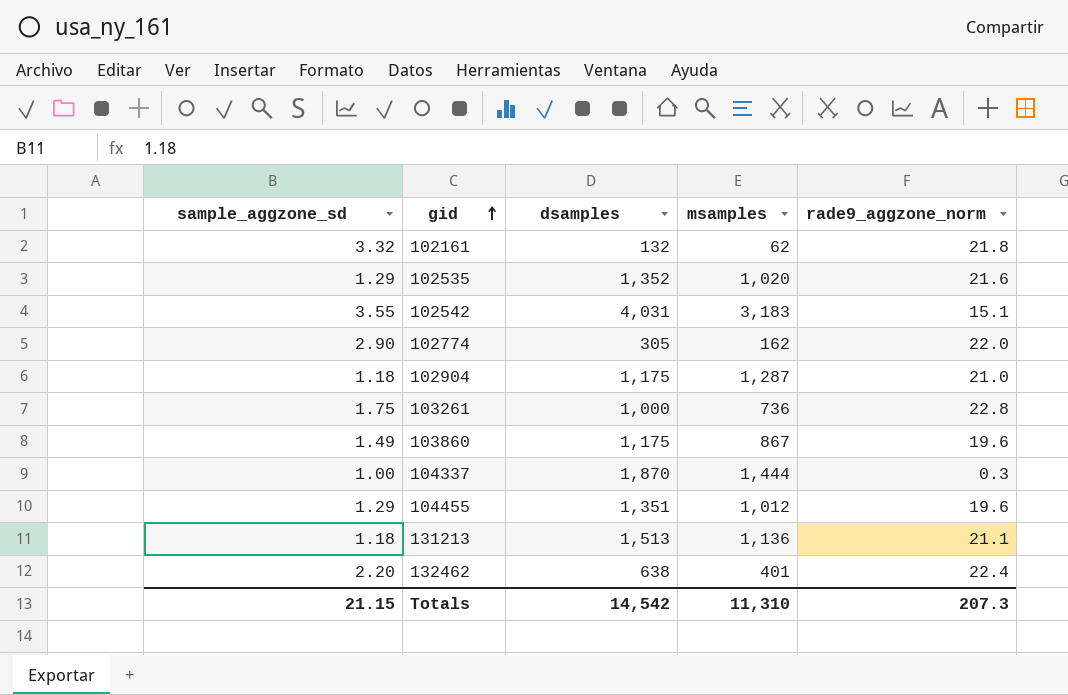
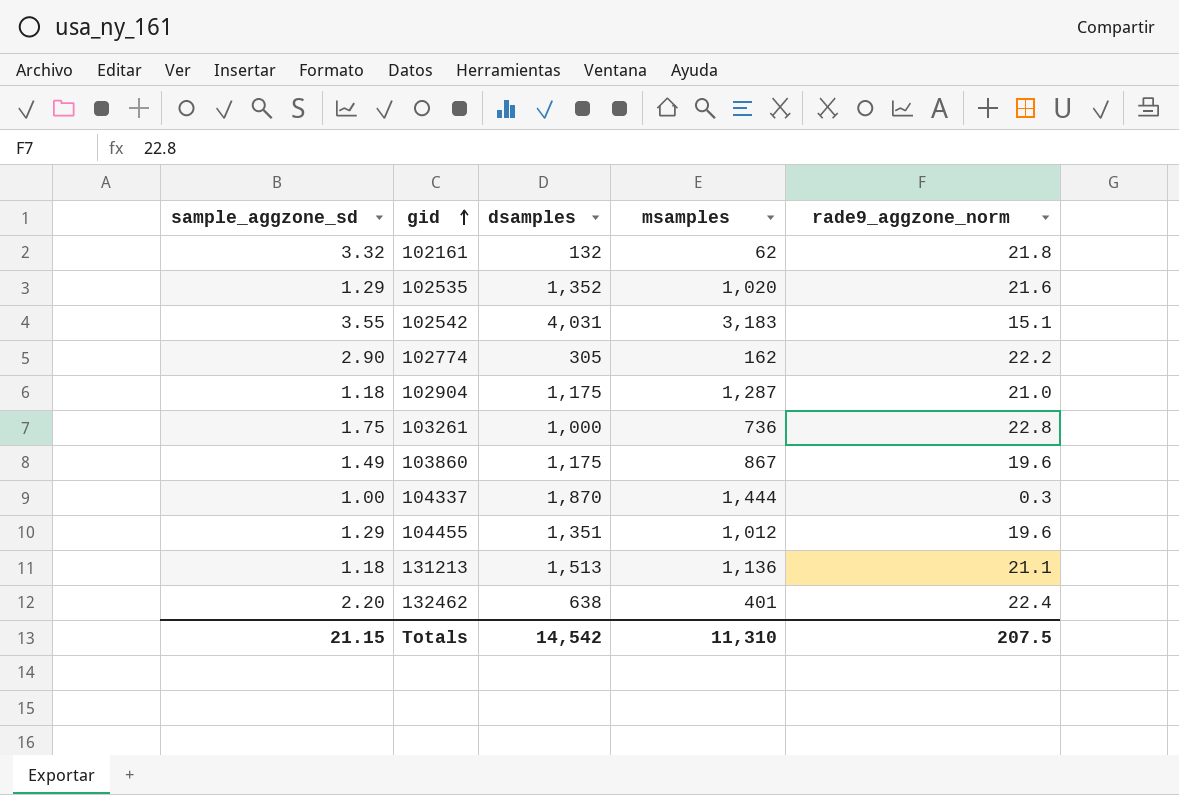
102774 | rade9_aggzone_norm: 22.0 -> 22.2
Totals | rade9_aggzone_norm: 207.3 -> 207.5

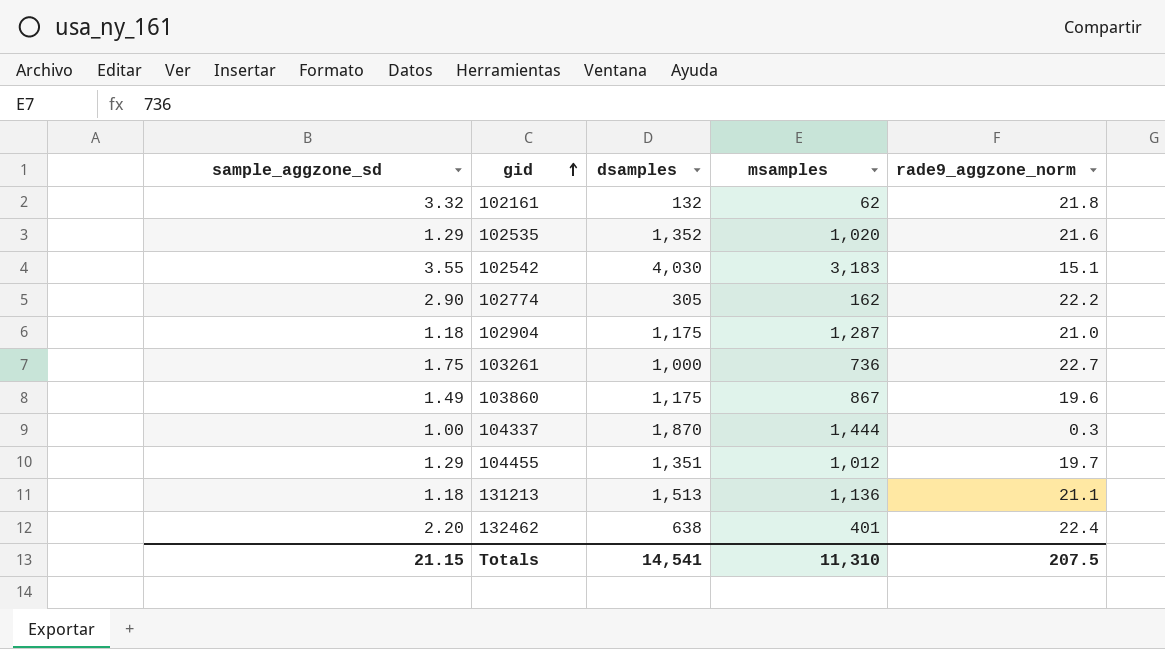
102542 | dsamples: 4,031 -> 4,030
103261 | rade9_aggzone_norm: 22.8 -> 22.7
104455 | rade9_aggzone_norm: 19.6 -> 19.7
Totals | dsamples: 14,542 -> 14,541

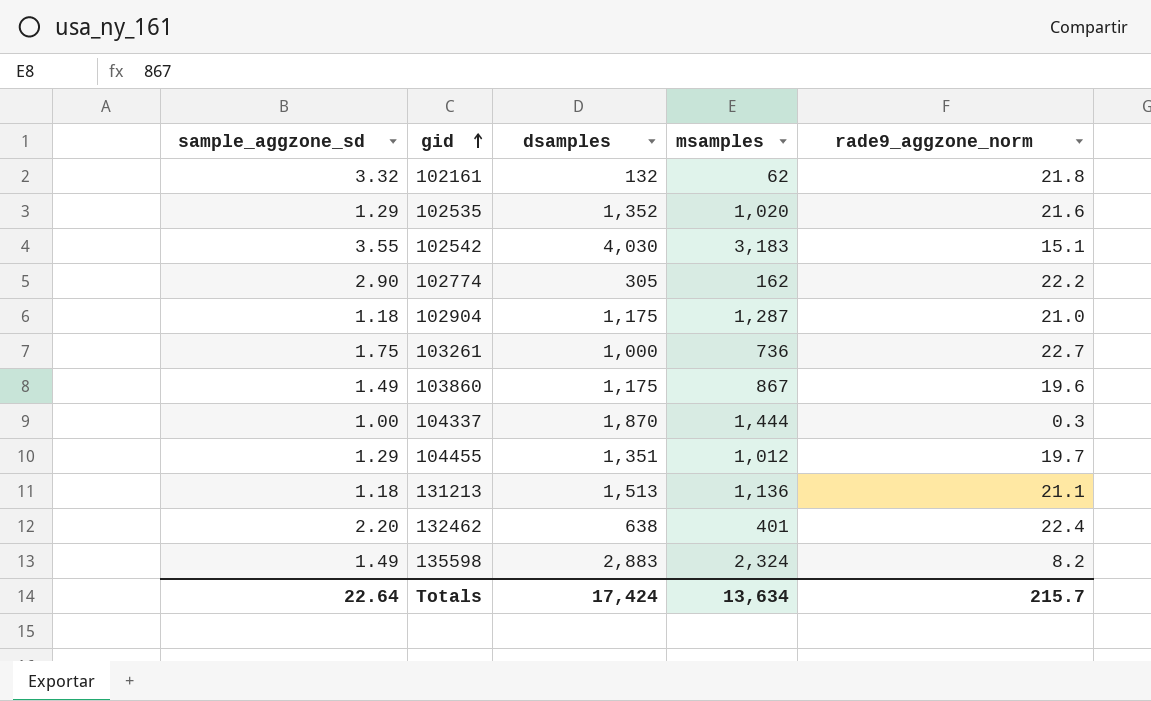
row 135598: none -> 1.49 | 2,883 | 2,324 | 8.2
Totals | sample_aggzone_sd: 21.15 -> 22.64
Totals | dsamples: 14,541 -> 17,424
Totals | msamples: 11,310 -> 13,634
Totals | rade9_aggzone_norm: 207.5 -> 215.7

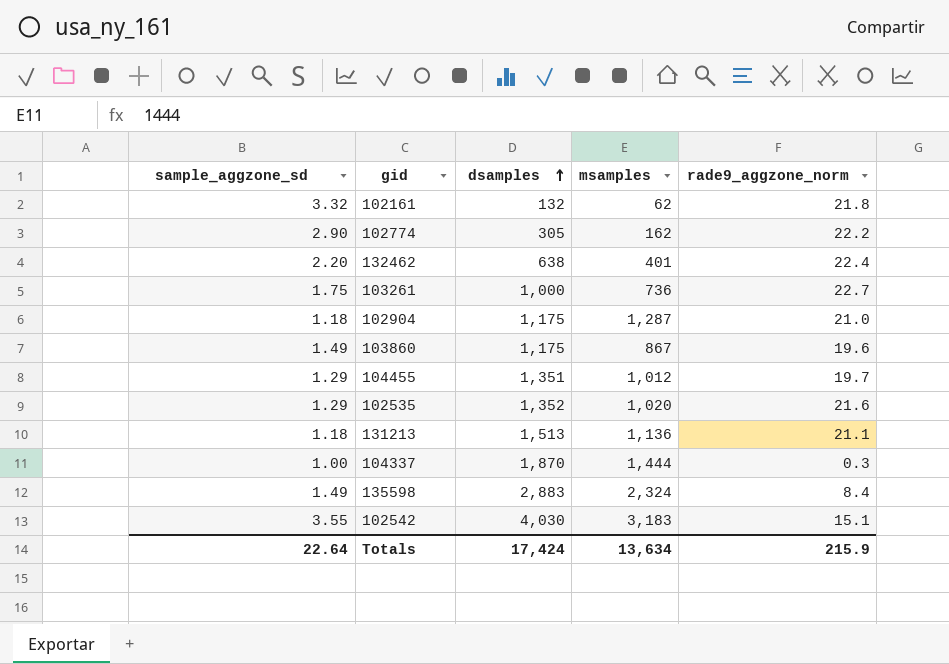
row order: gid ascending -> dsamples ascending
135598 | rade9_aggzone_norm: 8.2 -> 8.4
Totals | rade9_aggzone_norm: 215.7 -> 215.9

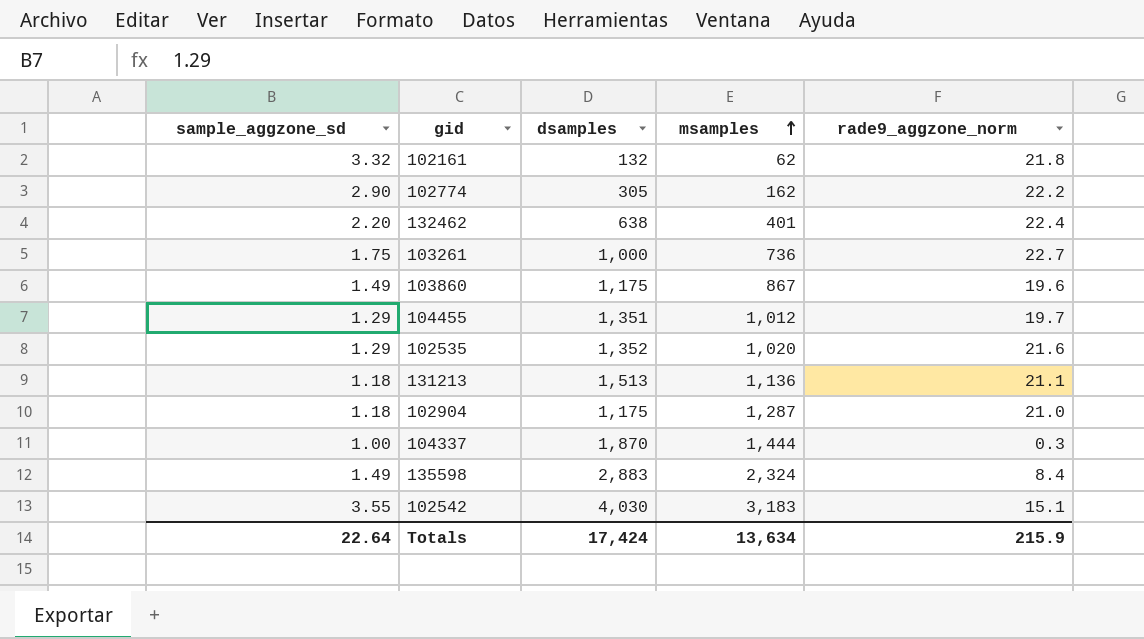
row order: dsamples ascending -> msamples ascending

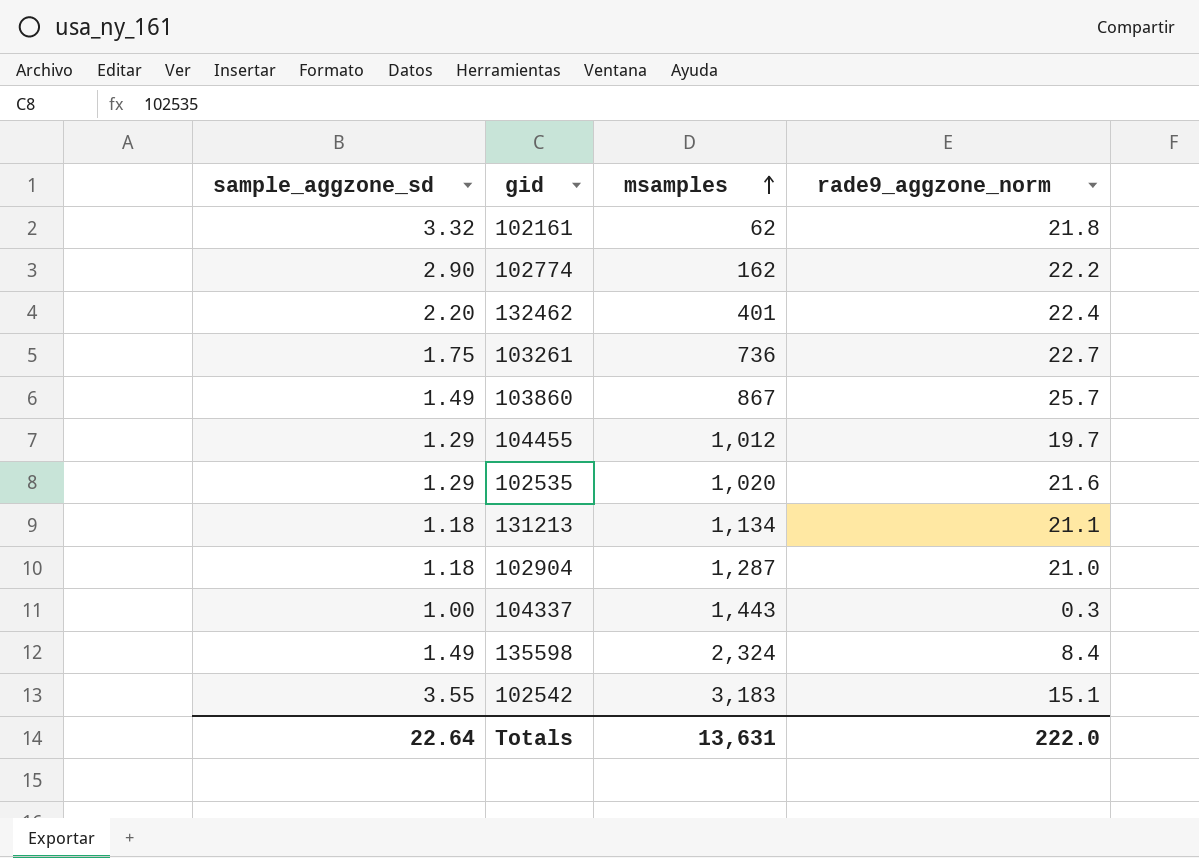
column dsamples | position: 3 -> none
103860 | rade9_aggzone_norm: 19.6 -> 25.7
131213 | msamples: 1,136 -> 1,134
104337 | msamples: 1,444 -> 1,443
Totals | msamples: 13,634 -> 13,631
Totals | rade9_aggzone_norm: 215.9 -> 222.0

